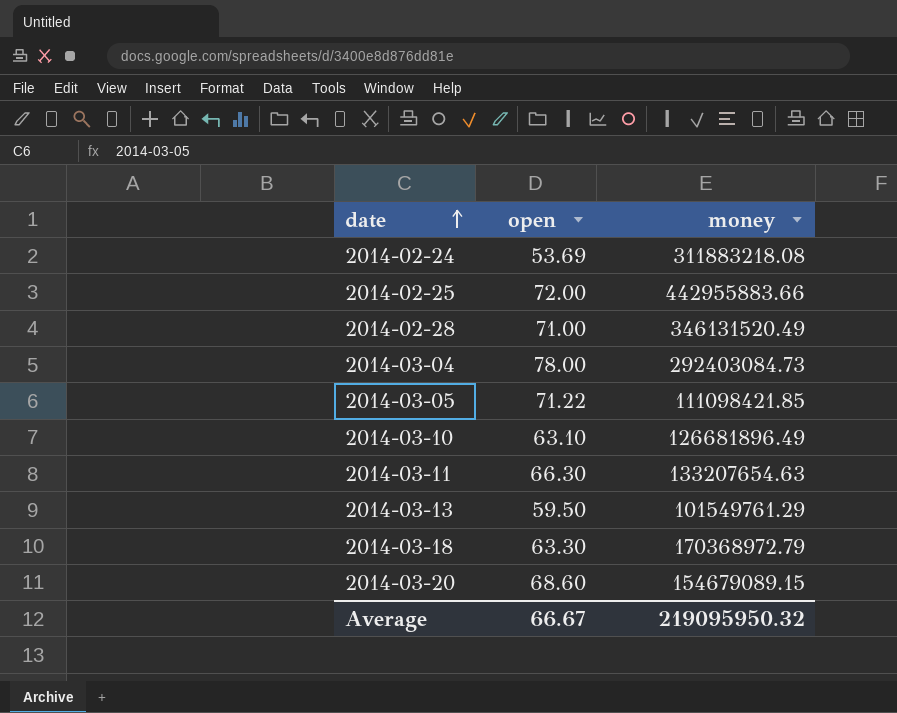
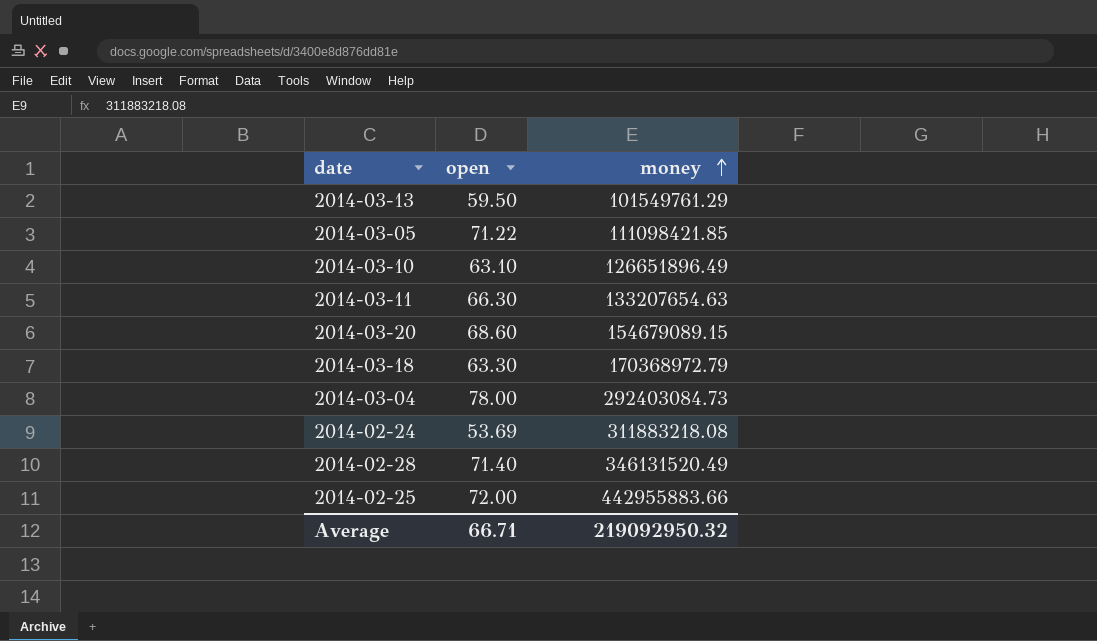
row order: date ascending -> money ascending
2014-03-10 | money: 126681896.49 -> 126651896.49
2014-02-28 | open: 71.00 -> 71.40
Average | open: 66.67 -> 66.71
Average | money: 219095950.32 -> 219092950.32

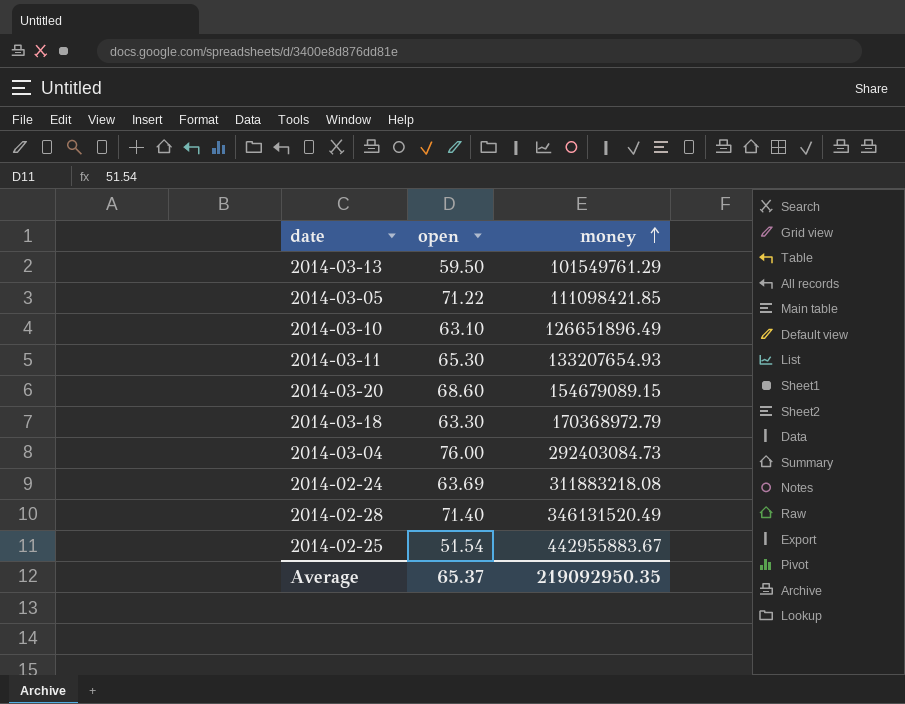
2014-03-11 | open: 66.30 -> 65.30
2014-03-11 | money: 133207654.63 -> 133207654.93
2014-03-04 | open: 78.00 -> 76.00
2014-02-24 | open: 53.69 -> 63.69
2014-02-25 | open: 72.00 -> 51.54
2014-02-25 | money: 442955883.66 -> 442955883.67
Average | open: 66.71 -> 65.37
Average | money: 219092950.32 -> 219092950.35

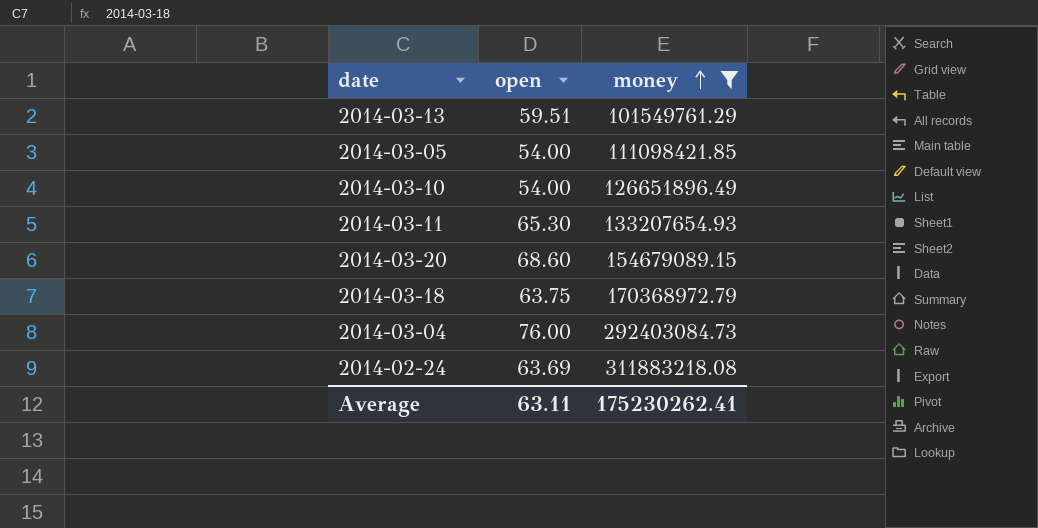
filter: none -> money <= 311883218.08
2014-03-13 | open: 59.50 -> 59.51
2014-03-05 | open: 71.22 -> 54.00
2014-03-10 | open: 63.10 -> 54.00
2014-03-18 | open: 63.30 -> 63.75
Average | open: 65.37 -> 63.11
Average | money: 219092950.35 -> 175230262.41

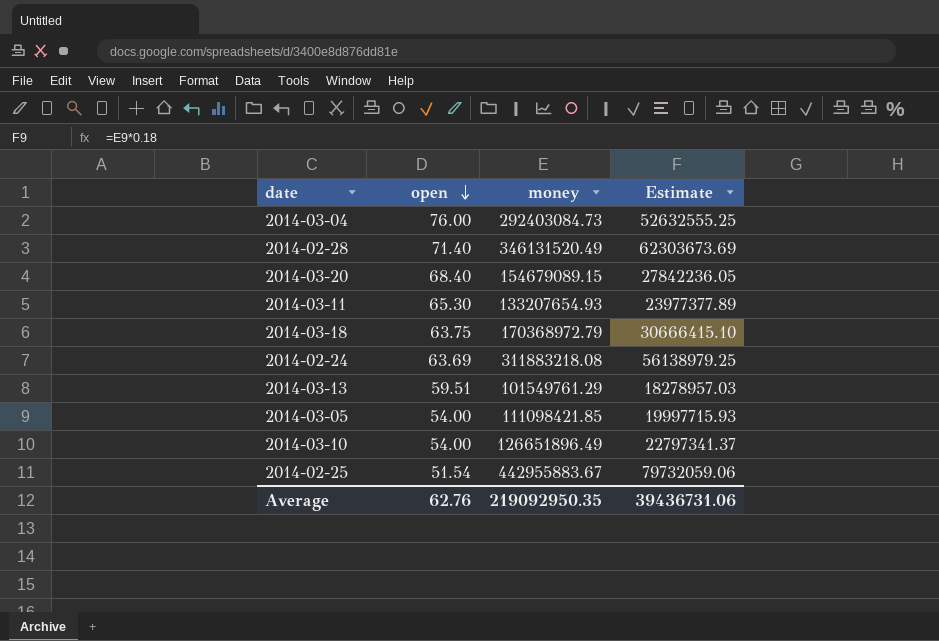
filter: money <= 311883218.08 -> none
row order: money ascending -> open descending
column Estimate | formula: none -> [money] * 0.18
2014-03-20 | open: 68.60 -> 68.40
Average | open: 63.11 -> 62.76
Average | money: 175230262.41 -> 219092950.35

